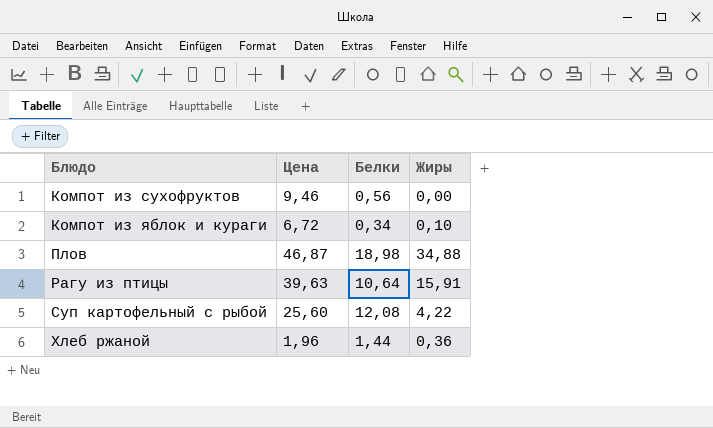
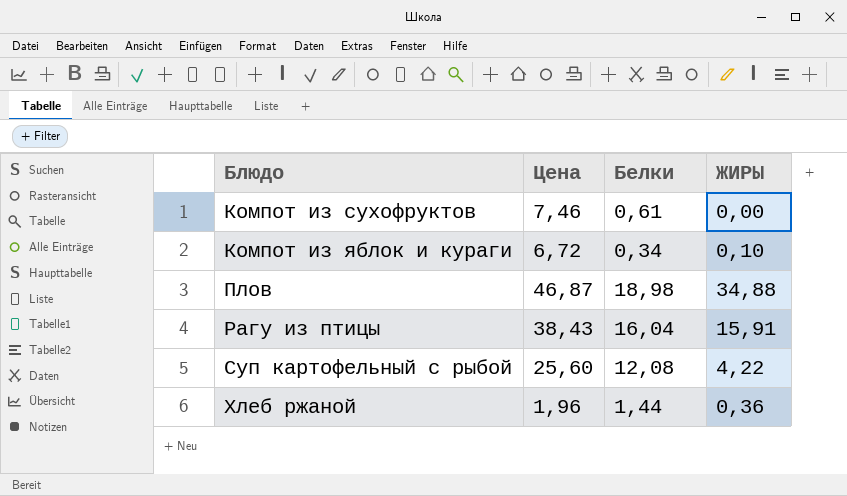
column name: Жиры -> ЖИРЫ
Компот из сухофруктов | Цена: 9,46 -> 7,46
Компот из сухофруктов | Белки: 0,56 -> 0,61
Рагу из птицы | Цена: 39,63 -> 38,43
Рагу из птицы | Белки: 10,64 -> 16,04

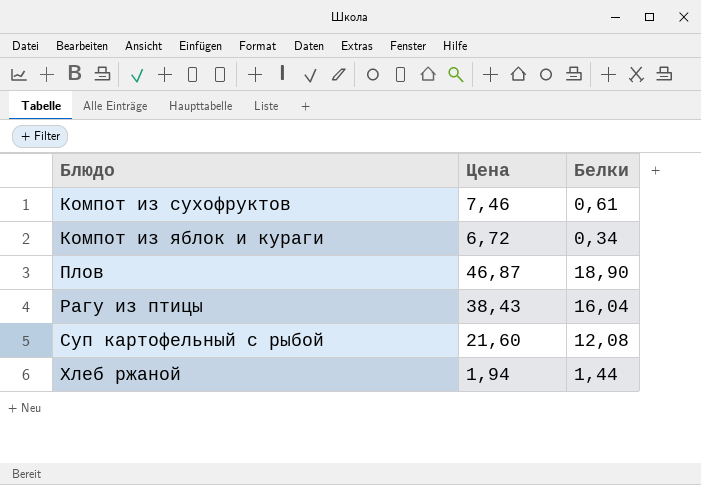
column ЖИРЫ | position: 4 -> none
Плов | Белки: 18,98 -> 18,90
Суп картофельный с рыбой | Цена: 25,60 -> 21,60
Хлеб ржаной | Цена: 1,96 -> 1,94

